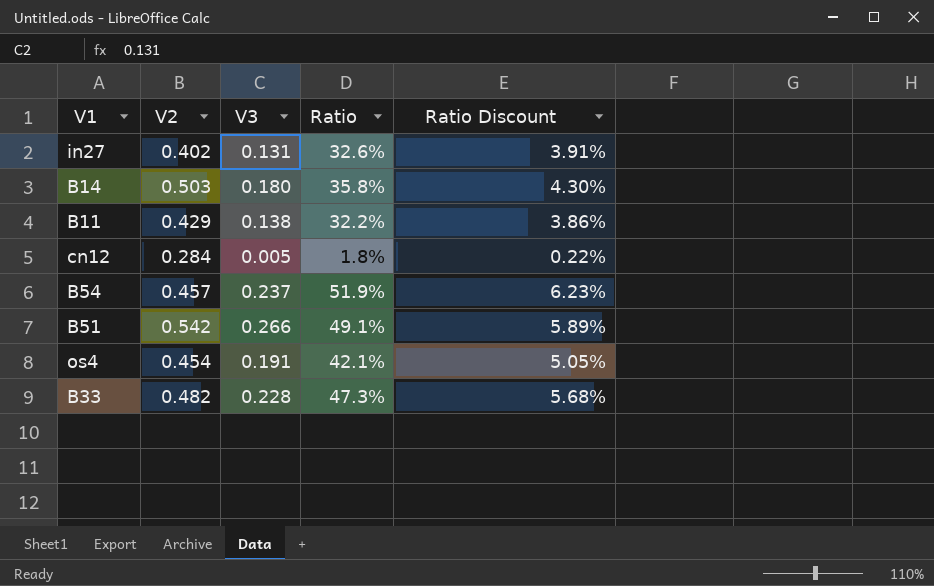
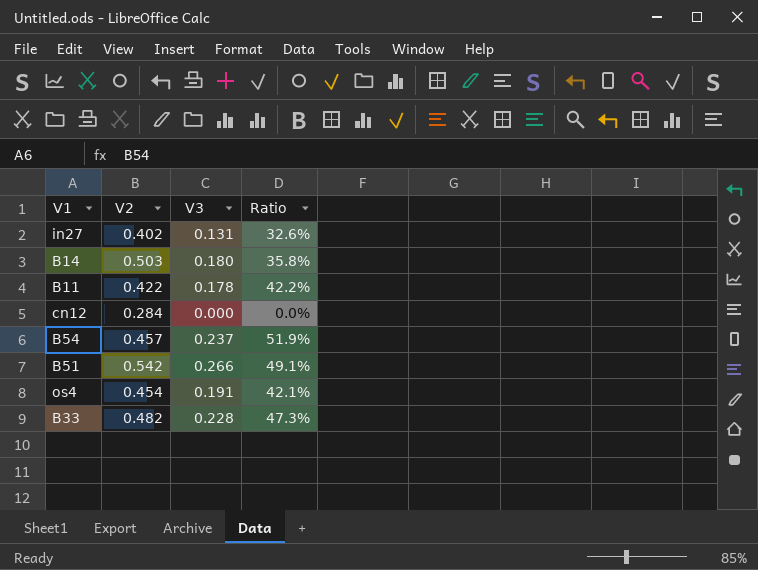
column Ratio Discount | formula: [Ratio] * 0.12 -> none
B11 | V2: 0.429 -> 0.422
B11 | V3: 0.138 -> 0.178
B11 | Ratio: 32.2% -> 42.2%
cn12 | V3: 0.005 -> 0.000
cn12 | Ratio: 1.8% -> 0.0%

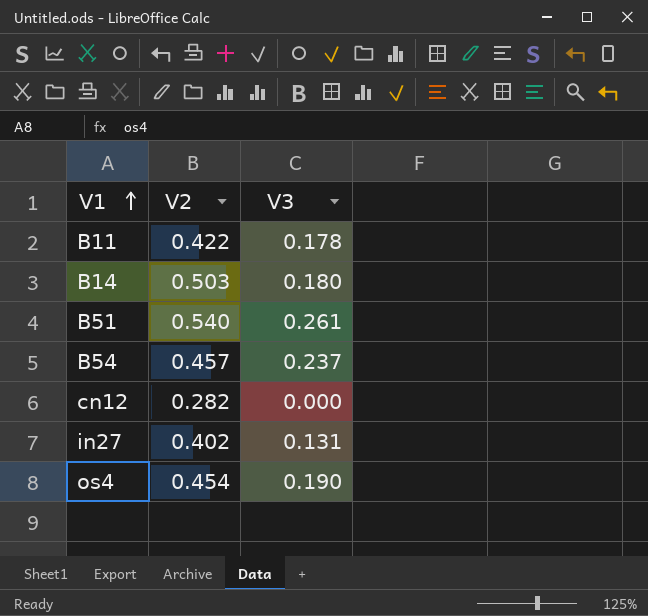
row order: none -> V1 ascending
column Ratio | formula: [V3] / [V2] -> none
row B33: 0.482 | 0.228 | 47.3% -> none
B51 | V2: 0.542 -> 0.540
B51 | V3: 0.266 -> 0.261
cn12 | V2: 0.284 -> 0.282
os4 | V3: 0.191 -> 0.190

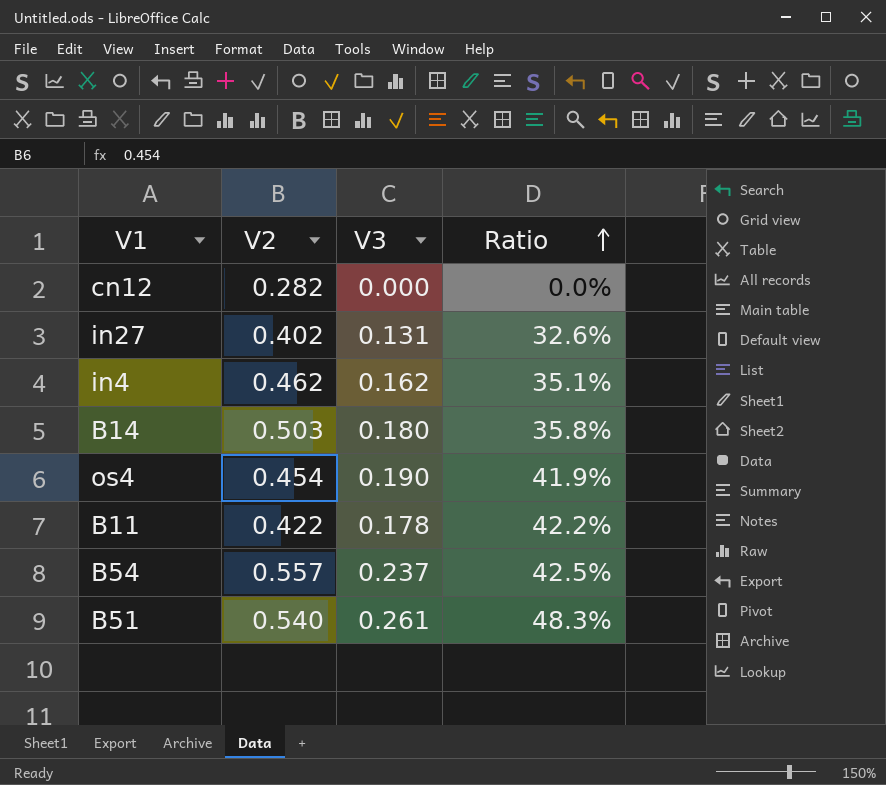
row order: V1 ascending -> Ratio ascending
column Ratio | formula: none -> [V3] / [V2]
row in4: none -> 0.462 | 0.162 | 35.1%
B54 | V2: 0.457 -> 0.557

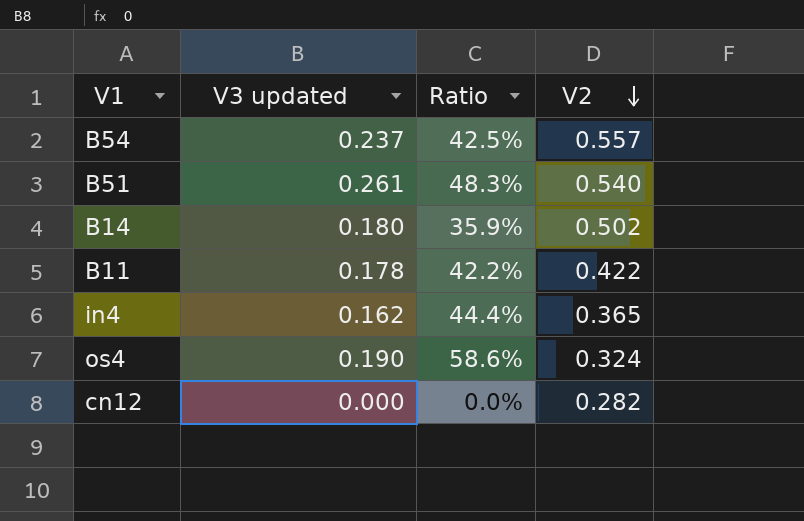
row order: Ratio ascending -> V2 descending
column name: V3 -> V3 updated
column V2 | position: 2 -> 4
row in27: 0.402 | 0.131 | 32.6% -> none
B14 | Ratio: 35.8% -> 35.9%
B14 | V2: 0.503 -> 0.502
in4 | Ratio: 35.1% -> 44.4%
in4 | V2: 0.462 -> 0.365
os4 | Ratio: 41.9% -> 58.6%
os4 | V2: 0.454 -> 0.324

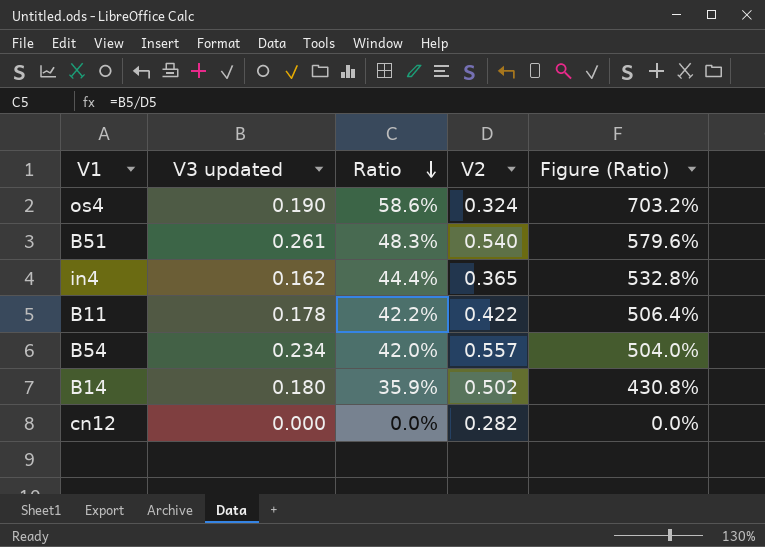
row order: V2 descending -> Ratio descending
column Figure (Ratio) | formula: none -> [Ratio] * 12
B54 | V3 updated: 0.237 -> 0.234
B54 | Ratio: 42.5% -> 42.0%

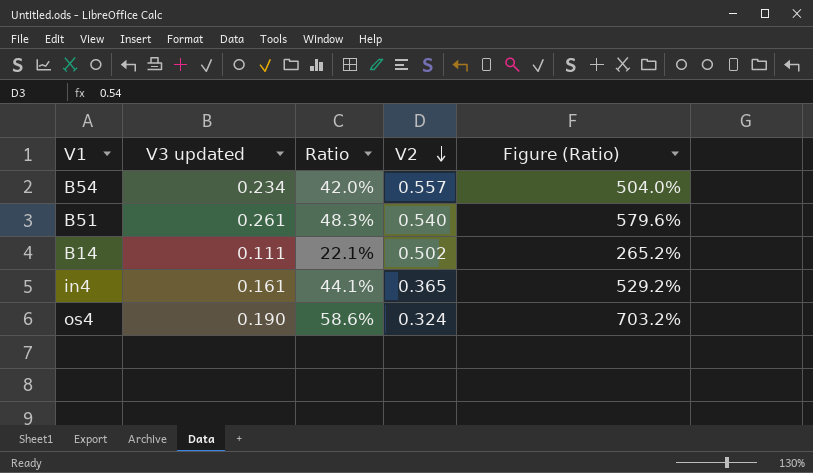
row order: Ratio descending -> V2 descending
row B11: 0.178 | 42.2% | 0.422 | 506.4% -> none
row cn12: 0.000 | 0.0% | 0.282 | 0.0% -> none
B14 | V3 updated: 0.180 -> 0.111
B14 | Ratio: 35.9% -> 22.1%
B14 | Figure (Ratio): 430.8% -> 265.2%
in4 | V3 updated: 0.162 -> 0.161
in4 | Ratio: 44.4% -> 44.1%
in4 | Figure (Ratio): 532.8% -> 529.2%

